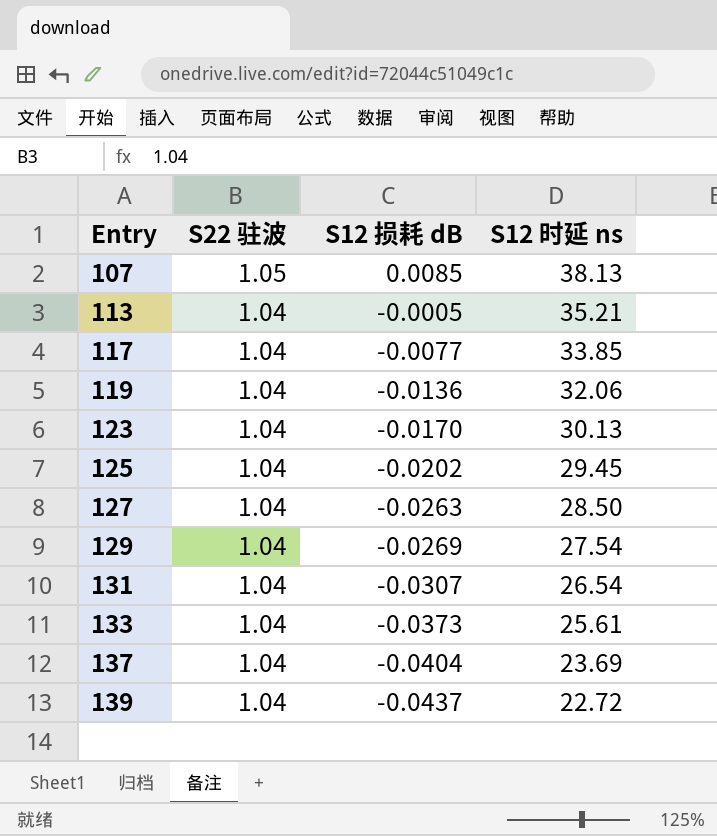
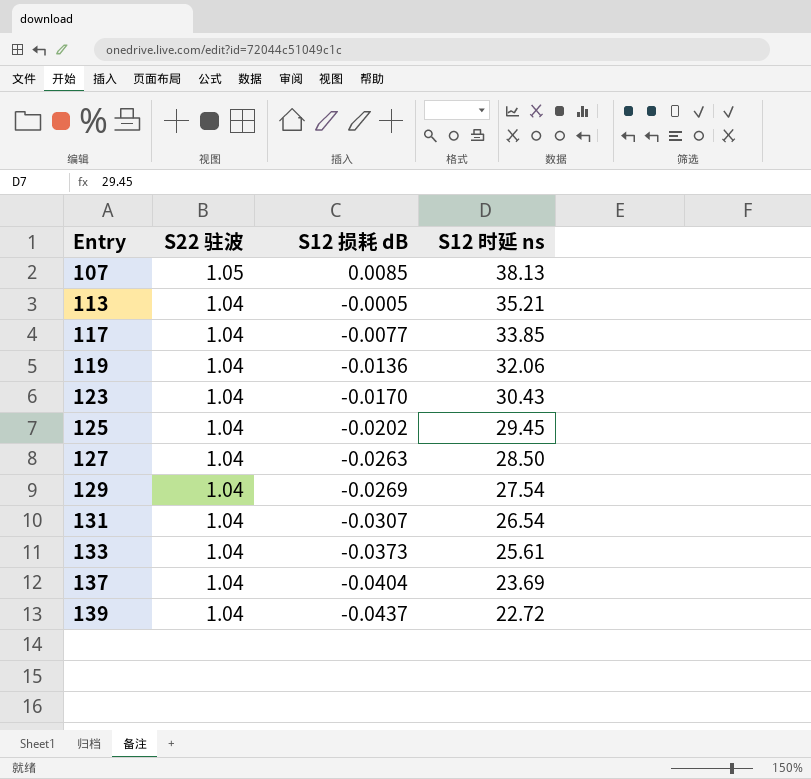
123 | S12 时延 ns: 30.13 -> 30.43

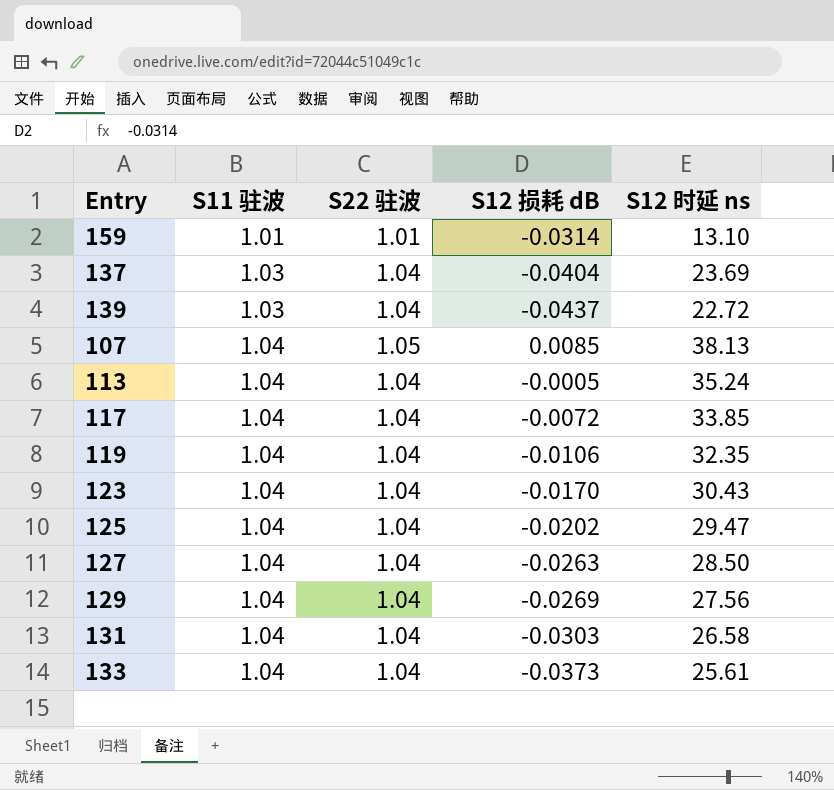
row order: Entry ascending -> S11 驻波 ascending
column S11 驻波 | position: none -> 2
row 159: none -> 1.01 | 1.01 | -0.0314 | 13.10
113 | S12 时延 ns: 35.21 -> 35.24
117 | S12 损耗 dB: -0.0077 -> -0.0072
119 | S12 损耗 dB: -0.0136 -> -0.0106
119 | S12 时延 ns: 32.06 -> 32.35
125 | S12 时延 ns: 29.45 -> 29.47
129 | S12 时延 ns: 27.54 -> 27.56
131 | S12 损耗 dB: -0.0307 -> -0.0303
131 | S12 时延 ns: 26.54 -> 26.58

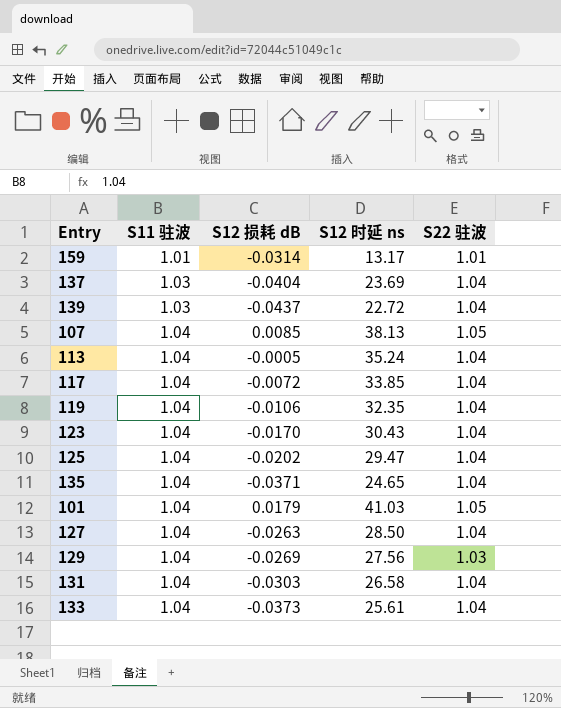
column S22 驻波 | position: 3 -> 5
159 | S12 时延 ns: 13.10 -> 13.17
row 135: none -> 1.04 | -0.0371 | 24.65 | 1.04
row 101: none -> 1.04 | 0.0179 | 41.03 | 1.05
129 | S22 驻波: 1.04 -> 1.03

